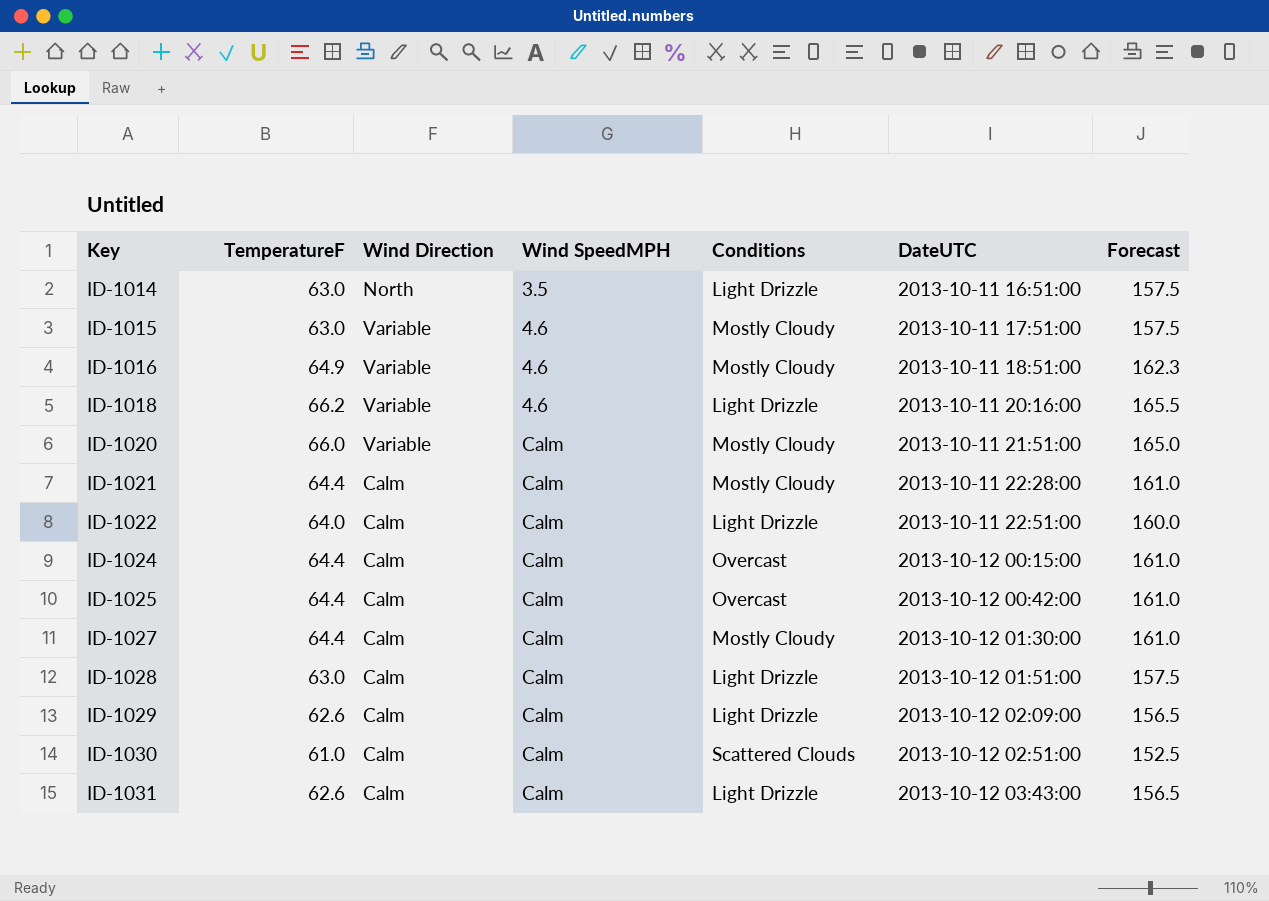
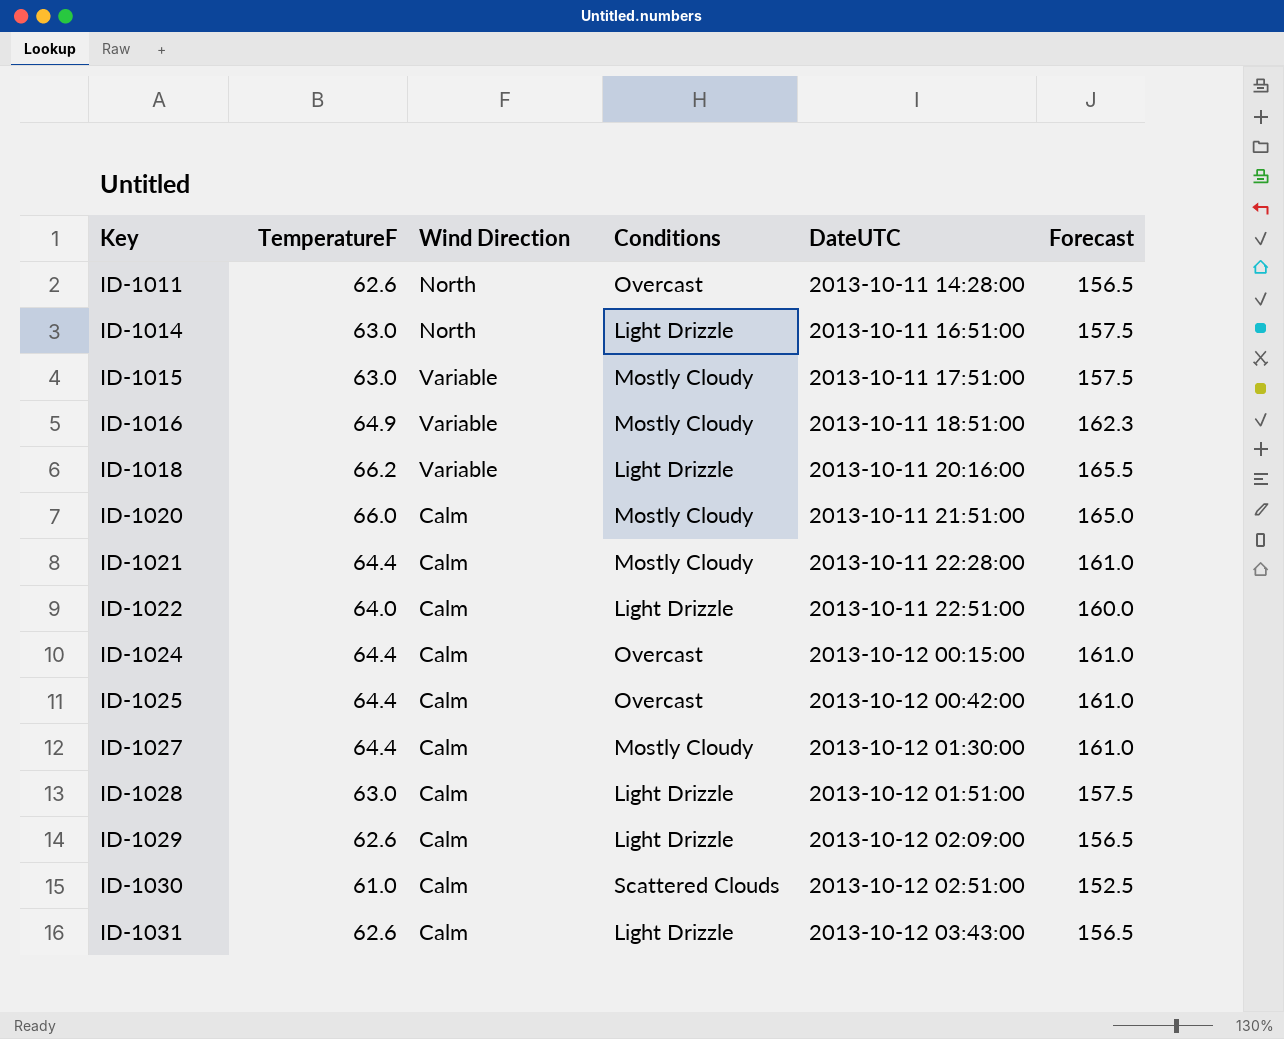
column Wind SpeedMPH | position: 4 -> none
row ID-1011: none -> 62.6 | North | Overcast | 2013-10-11 14:28:00 | 156.5
ID-1020 | Wind Direction: Variable -> Calm

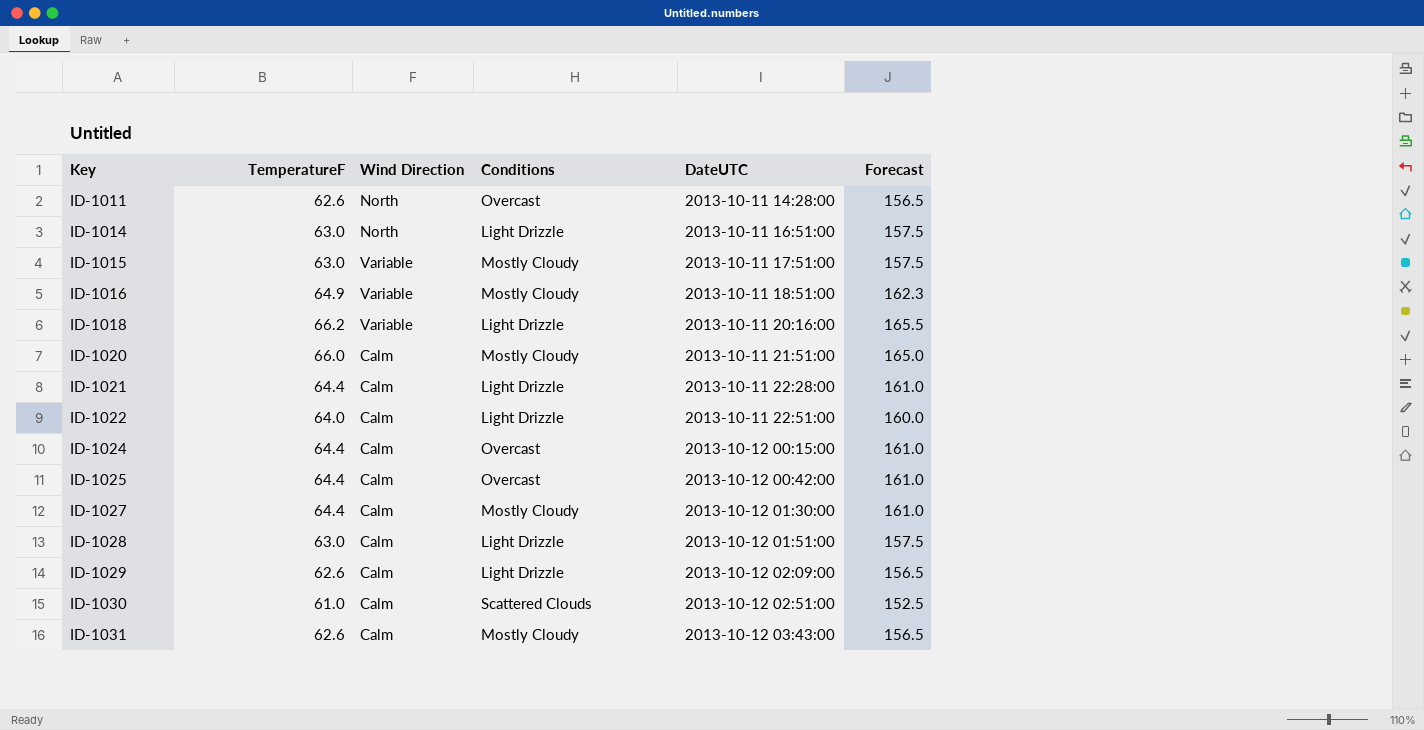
ID-1021 | Conditions: Mostly Cloudy -> Light Drizzle
ID-1031 | Conditions: Light Drizzle -> Mostly Cloudy

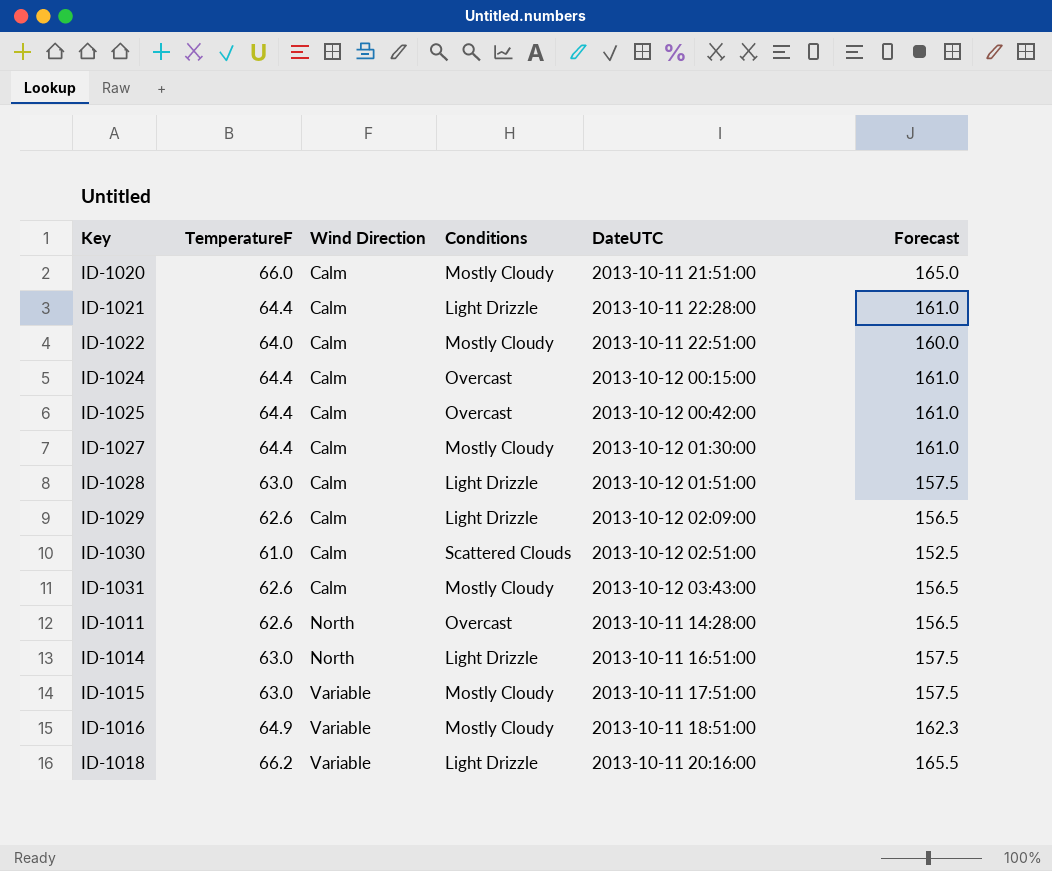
row order: Key ascending -> Wind Direction ascending
ID-1022 | Conditions: Light Drizzle -> Mostly Cloudy

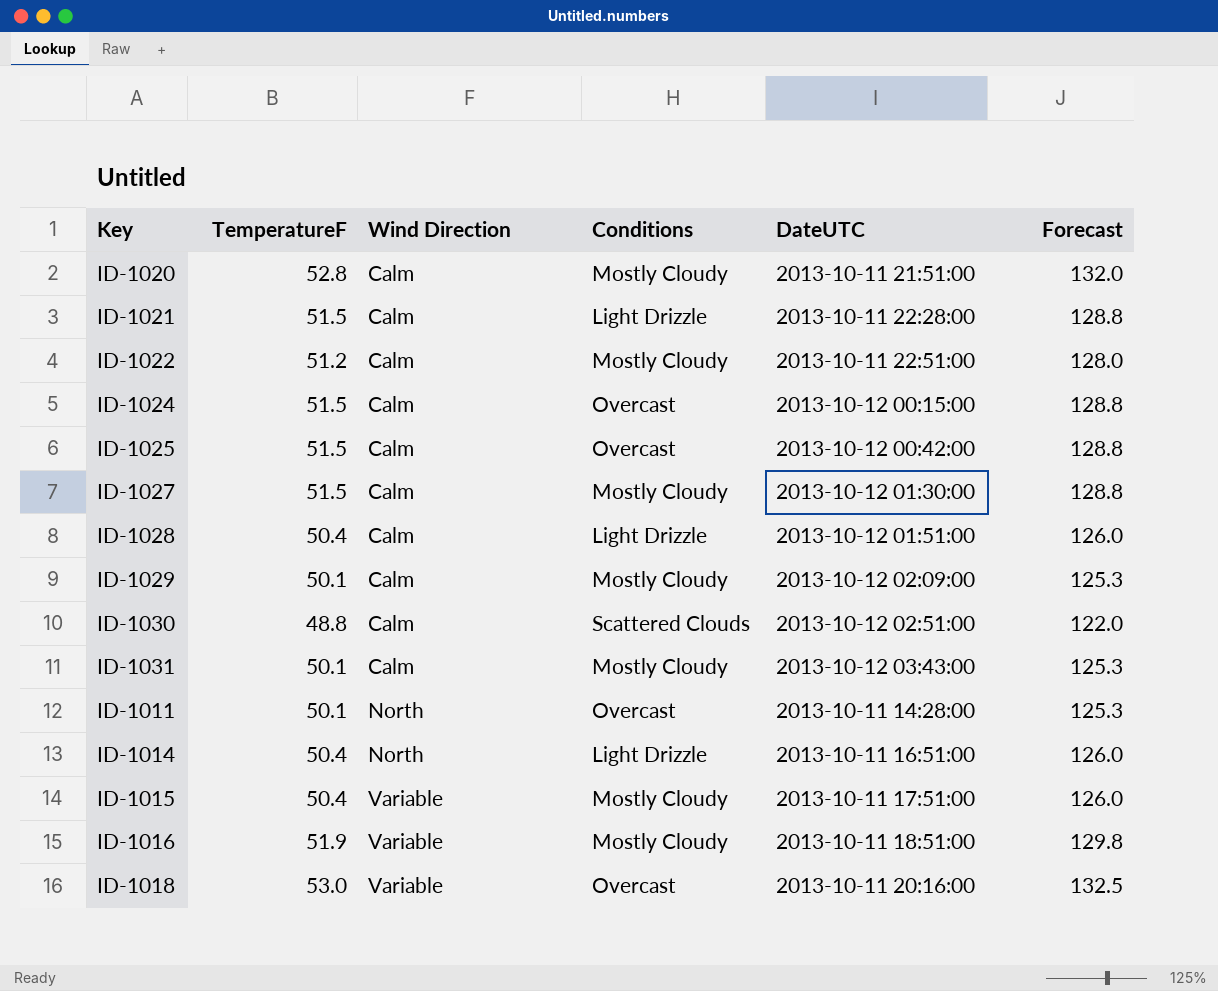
ID-1020 | TemperatureF: 66.0 -> 52.8
ID-1020 | Forecast: 165.0 -> 132.0
ID-1021 | TemperatureF: 64.4 -> 51.5
ID-1021 | Forecast: 161.0 -> 128.8
ID-1022 | TemperatureF: 64.0 -> 51.2
ID-1022 | Forecast: 160.0 -> 128.0
ID-1024 | TemperatureF: 64.4 -> 51.5
ID-1024 | Forecast: 161.0 -> 128.8
ID-1025 | TemperatureF: 64.4 -> 51.5
ID-1025 | Forecast: 161.0 -> 128.8
ID-1027 | TemperatureF: 64.4 -> 51.5
ID-1027 | Forecast: 161.0 -> 128.8
ID-1028 | TemperatureF: 63.0 -> 50.4
ID-1028 | Forecast: 157.5 -> 126.0
ID-1029 | TemperatureF: 62.6 -> 50.1
ID-1029 | Conditions: Light Drizzle -> Mostly Cloudy
ID-1029 | Forecast: 156.5 -> 125.3
ID-1030 | TemperatureF: 61.0 -> 48.8
ID-1030 | Forecast: 152.5 -> 122.0
ID-1031 | TemperatureF: 62.6 -> 50.1
ID-1031 | Forecast: 156.5 -> 125.3
ID-1011 | TemperatureF: 62.6 -> 50.1
ID-1011 | Forecast: 156.5 -> 125.3
ID-1014 | TemperatureF: 63.0 -> 50.4
ID-1014 | Forecast: 157.5 -> 126.0
ID-1015 | TemperatureF: 63.0 -> 50.4
ID-1015 | Forecast: 157.5 -> 126.0
ID-1016 | TemperatureF: 64.9 -> 51.9
ID-1016 | Forecast: 162.3 -> 129.8
ID-1018 | TemperatureF: 66.2 -> 53.0
ID-1018 | Conditions: Light Drizzle -> Overcast
ID-1018 | Forecast: 165.5 -> 132.5

